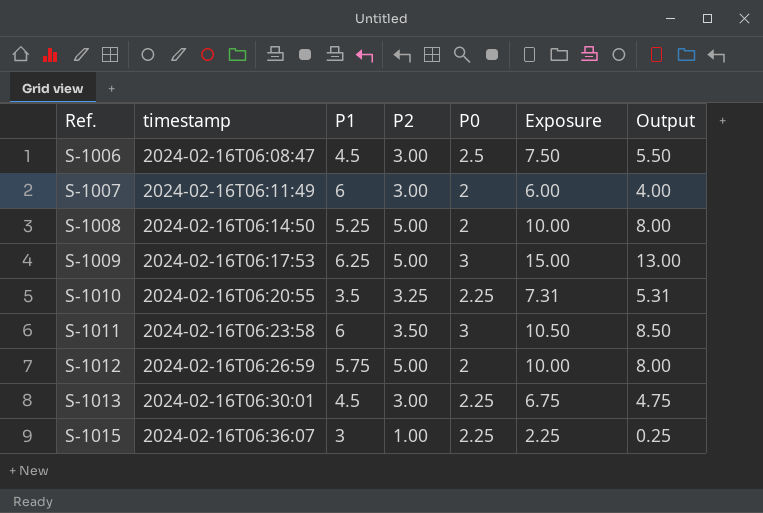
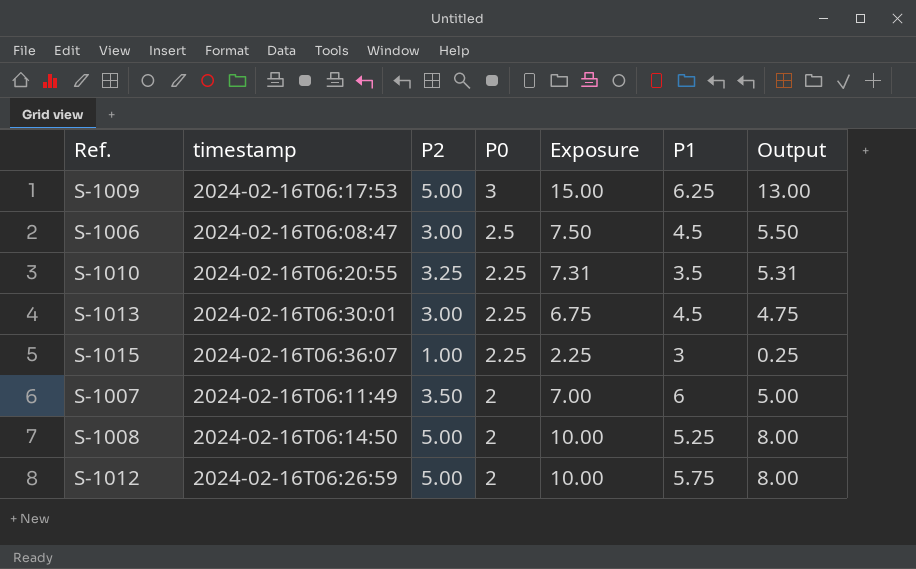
row order: Ref. ascending -> P0 descending
column P1 | position: 3 -> 6
row S-1011: 2024-02-16T06:23:58 | 6 | 3.50 | 3 | 10.50 | 8.50 -> none
S-1007 | P2: 3.00 -> 3.50
S-1007 | Exposure: 6.00 -> 7.00
S-1007 | Output: 4.00 -> 5.00

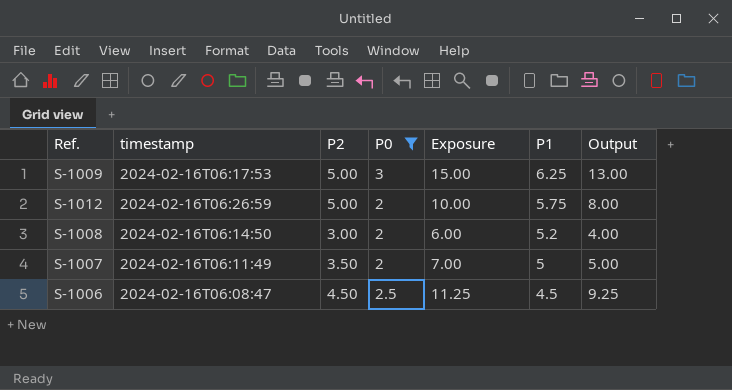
filter: none -> P0 != 2.25
row order: P0 descending -> P1 descending
S-1008 | P2: 5.00 -> 3.00
S-1008 | Exposure: 10.00 -> 6.00
S-1008 | P1: 5.25 -> 5.2
S-1008 | Output: 8.00 -> 4.00
S-1007 | P1: 6 -> 5
S-1006 | P2: 3.00 -> 4.50
S-1006 | Exposure: 7.50 -> 11.25
S-1006 | Output: 5.50 -> 9.25

